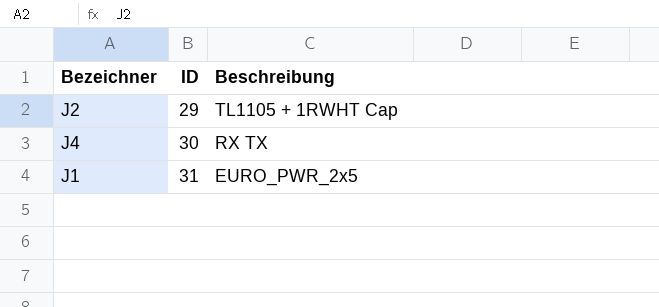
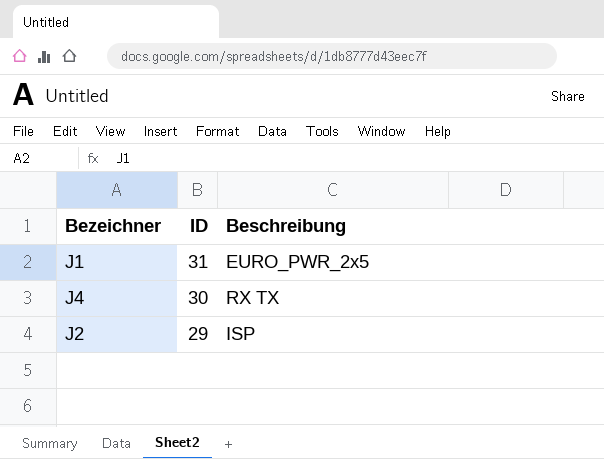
row order: ID ascending -> ID descending
J2 | Beschreibung: TL1105 + 1RWHT Cap -> ISP

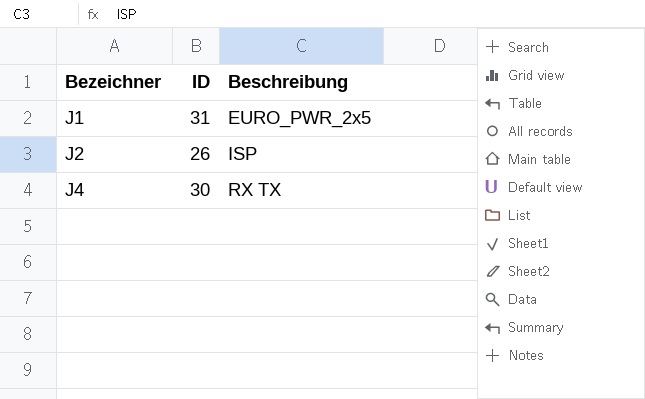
row order: ID descending -> Bezeichner ascending
J2 | ID: 29 -> 26

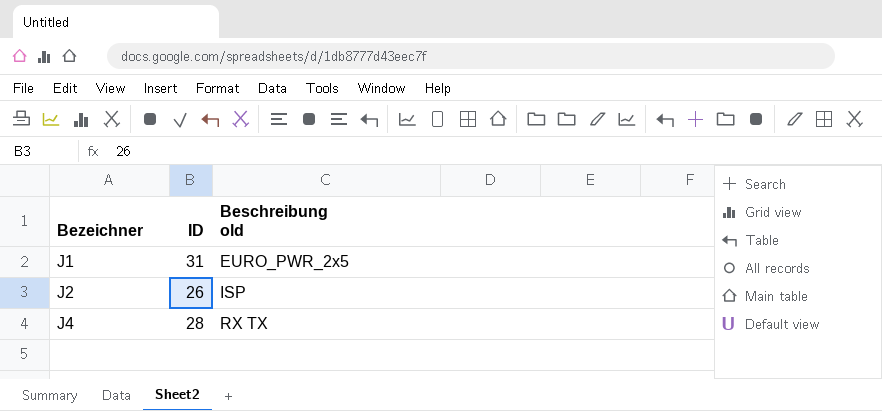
column name: Beschreibung -> Beschreibung old
J4 | ID: 30 -> 28

